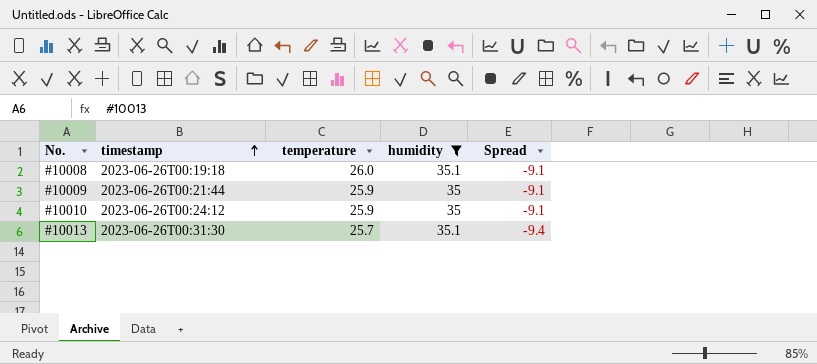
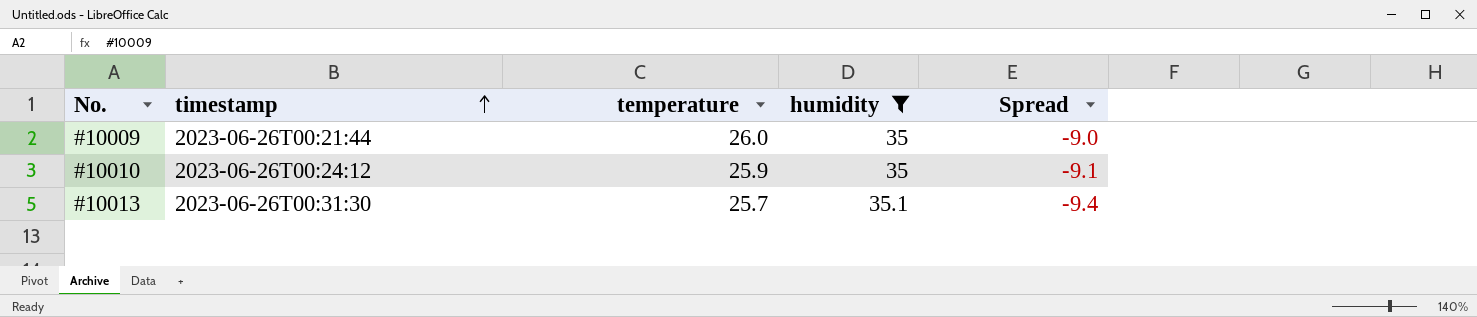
row #10008: 2023-06-26T00:19:18 | 26.0 | 35.1 | -9.1 -> none
#10009 | temperature: 25.9 -> 26.0
#10009 | Spread: -9.1 -> -9.0

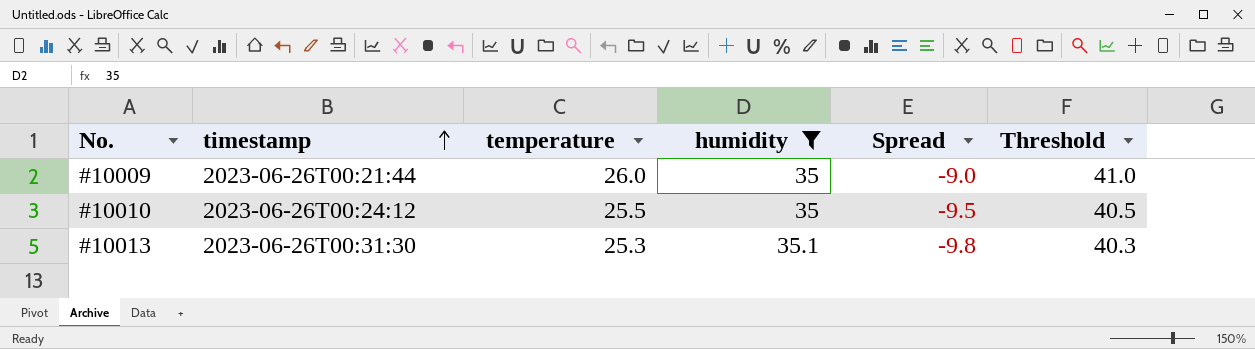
column Threshold | formula: none -> [temperature] + 15
#10010 | temperature: 25.9 -> 25.5
#10010 | Spread: -9.1 -> -9.5
#10013 | temperature: 25.7 -> 25.3
#10013 | Spread: -9.4 -> -9.8

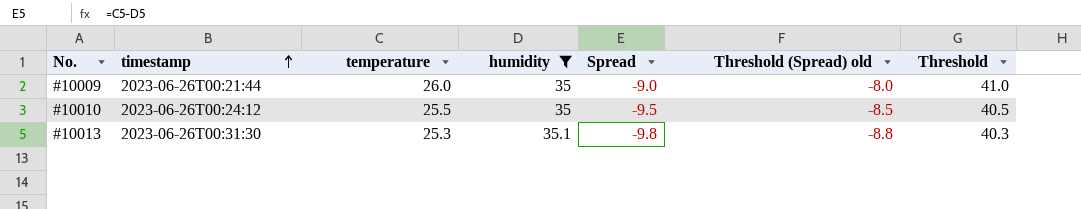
column Threshold (Spread) old | formula: none -> [Spread] + 1

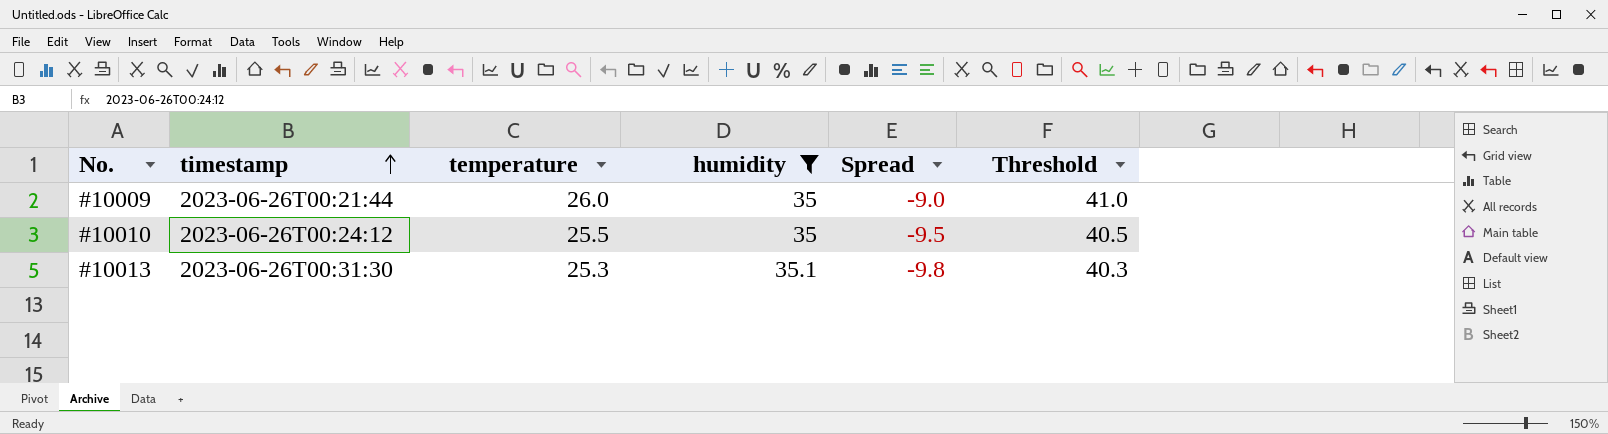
column Threshold (Spread) old | formula: [Spread] + 1 -> none

